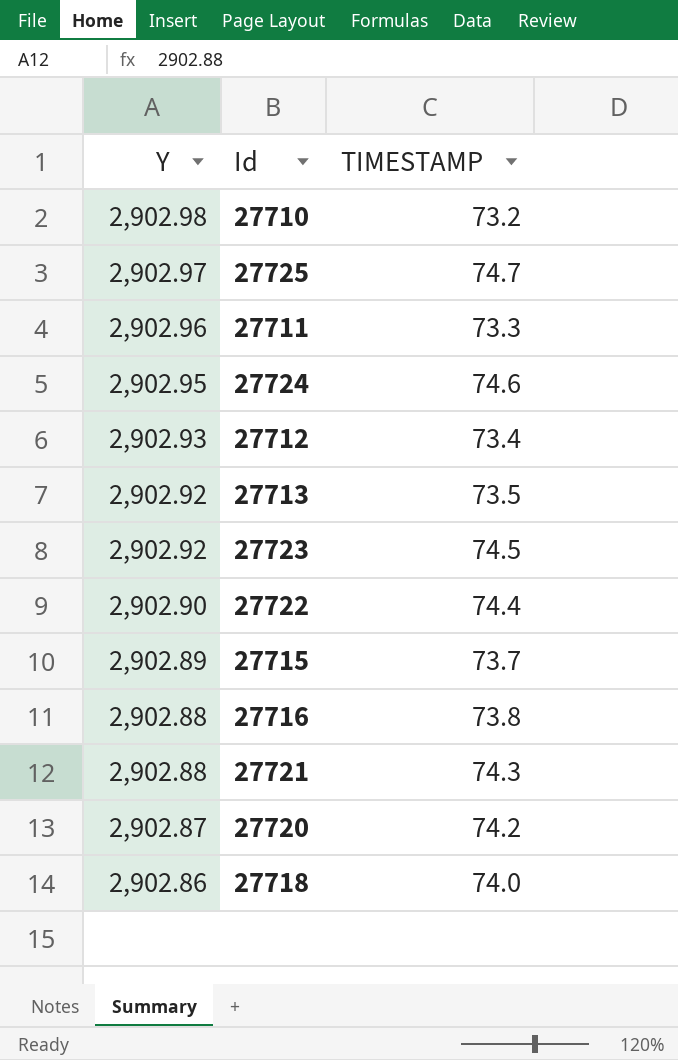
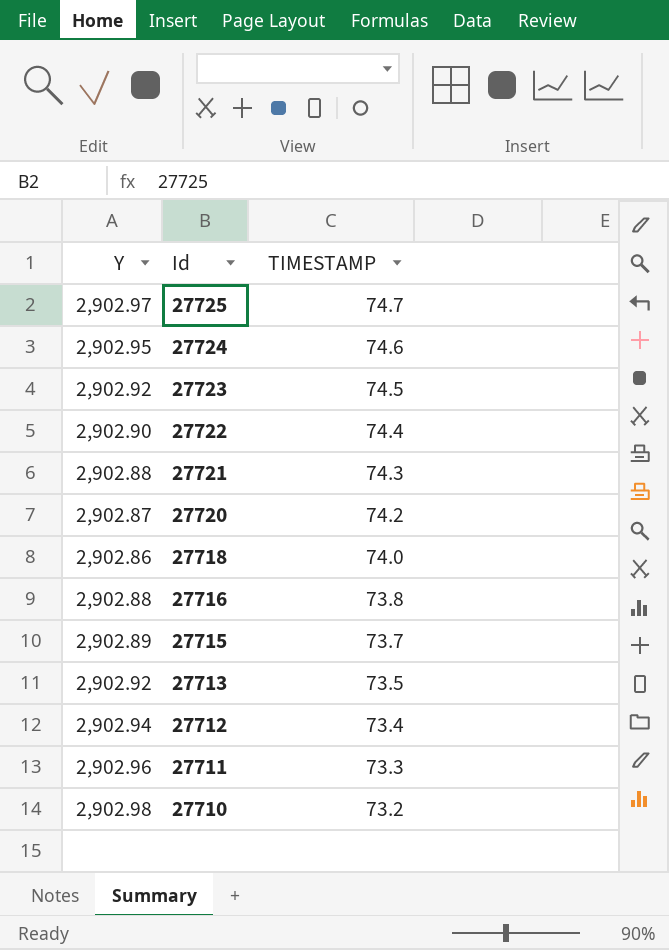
row order: Y descending -> Id descending
27712 | Y: 2,902.93 -> 2,902.94

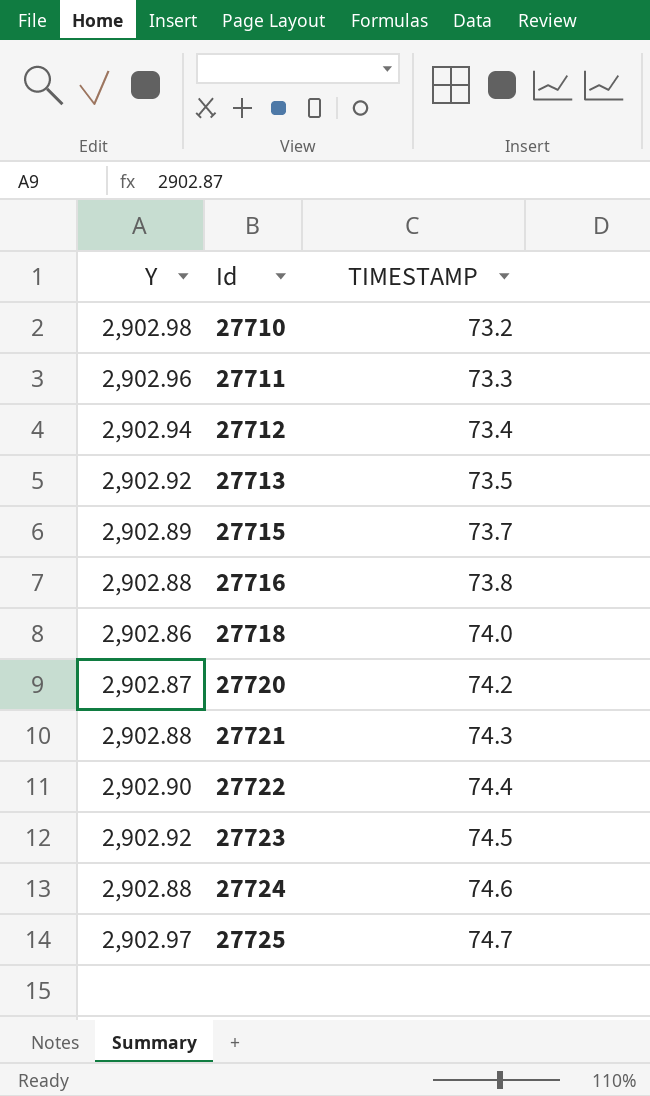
row order: Id descending -> Id ascending
27724 | Y: 2,902.95 -> 2,902.88

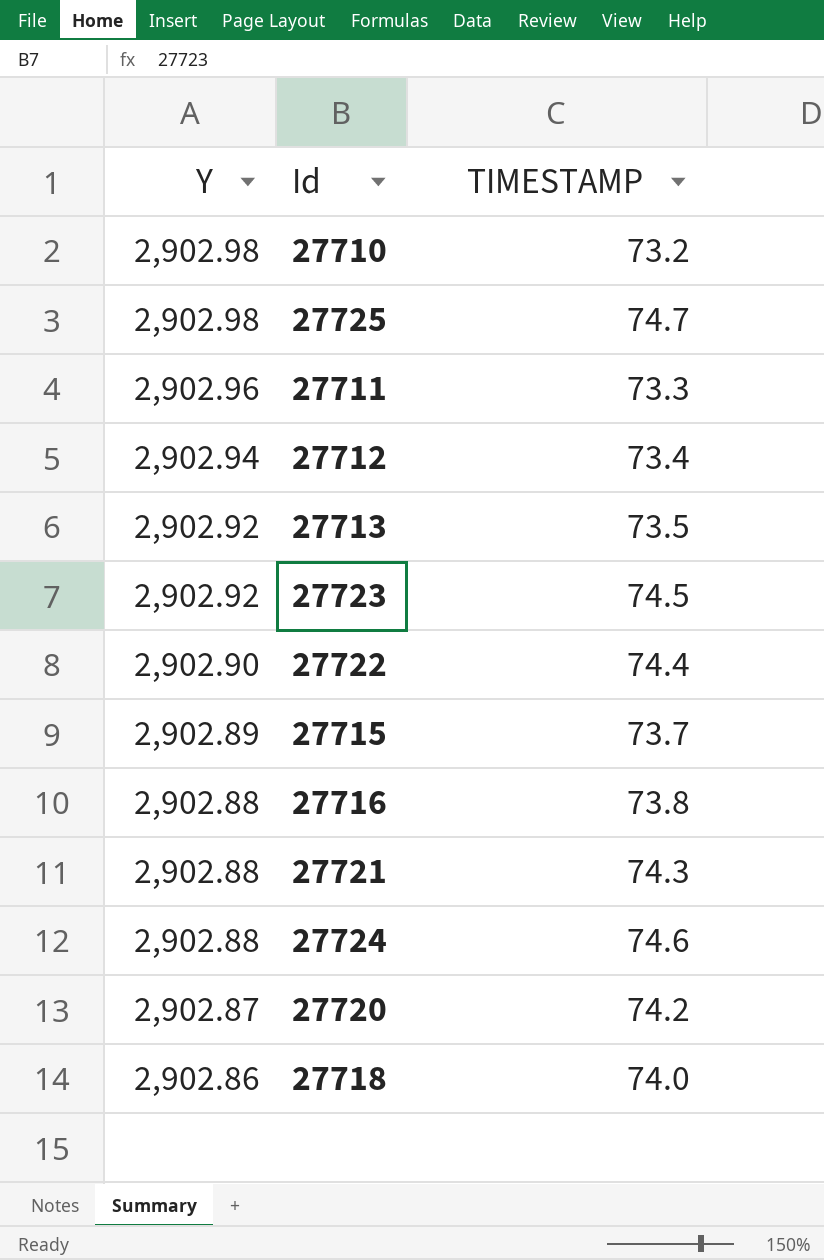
row order: Id ascending -> Y descending
27725 | Y: 2,902.97 -> 2,902.98

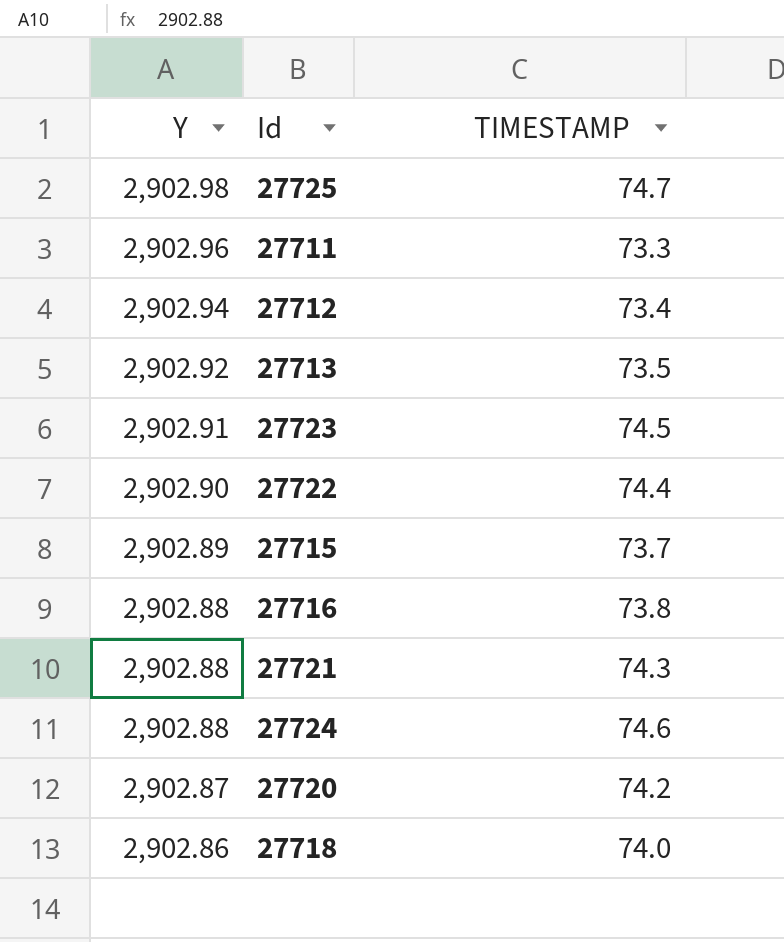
row 27710: 2,902.98 | 73.2 -> none
27723 | Y: 2,902.92 -> 2,902.91

